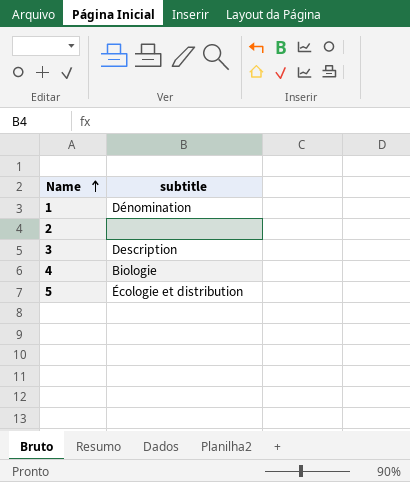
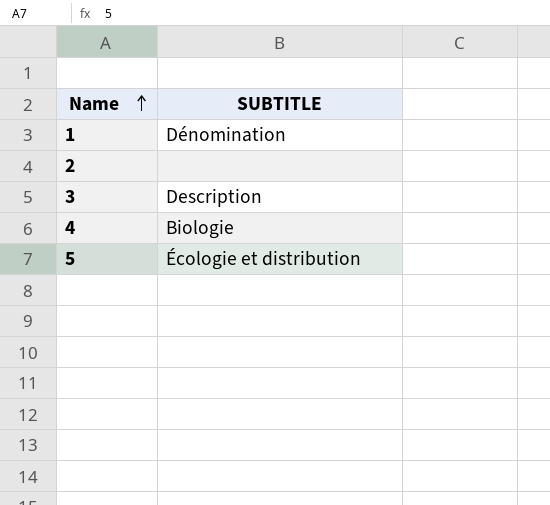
column name: subtitle -> SUBTITLE

